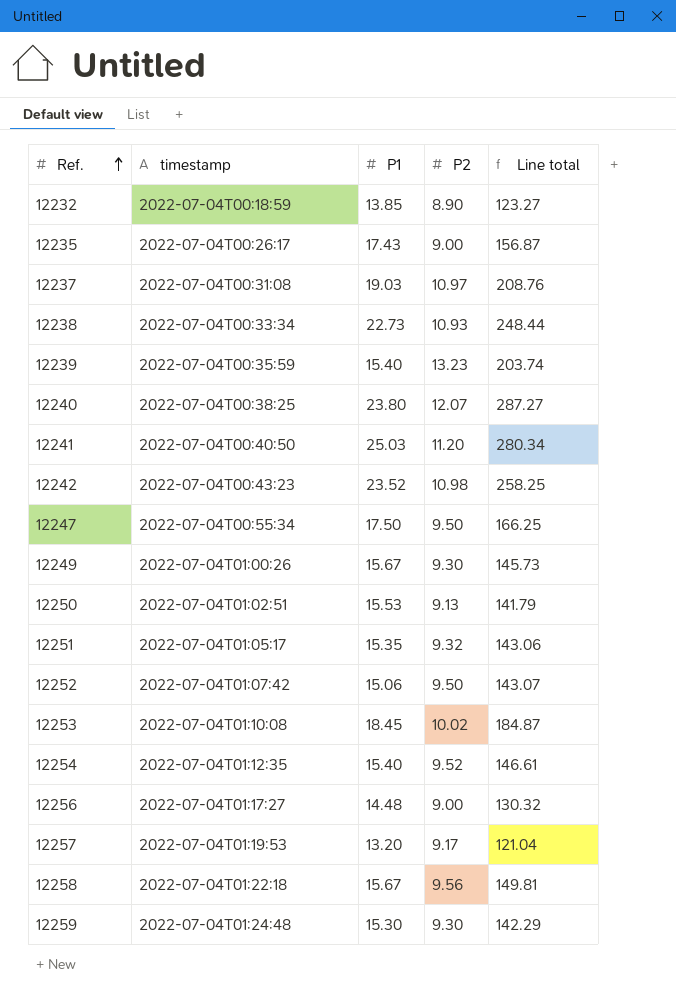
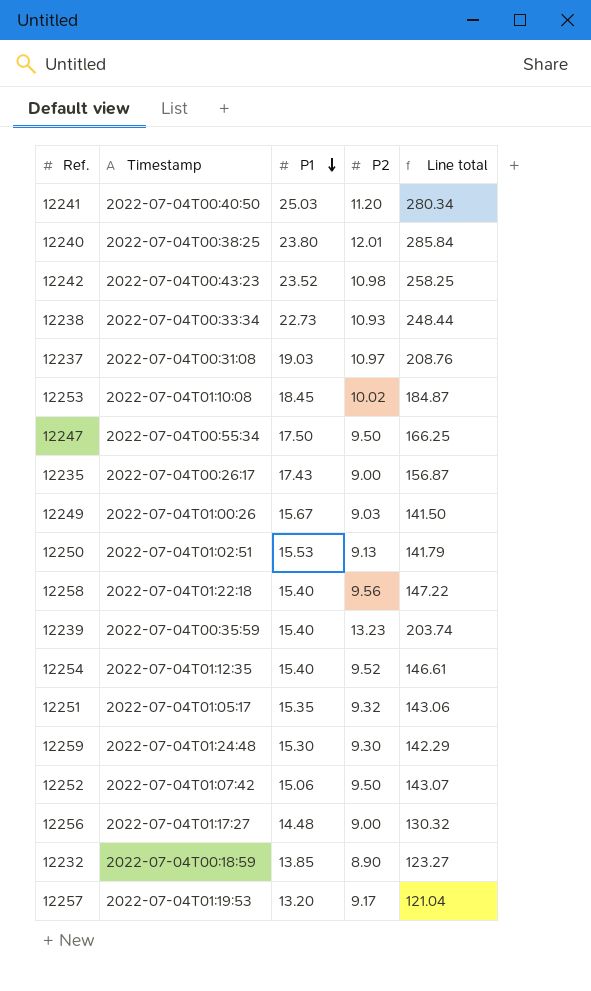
row order: Ref. ascending -> P1 descending
column name: timestamp -> Timestamp
12240 | P2: 12.07 -> 12.01
12240 | Line total: 287.27 -> 285.84
12249 | P2: 9.30 -> 9.03
12249 | Line total: 145.73 -> 141.50
12258 | P1: 15.67 -> 15.40
12258 | Line total: 149.81 -> 147.22

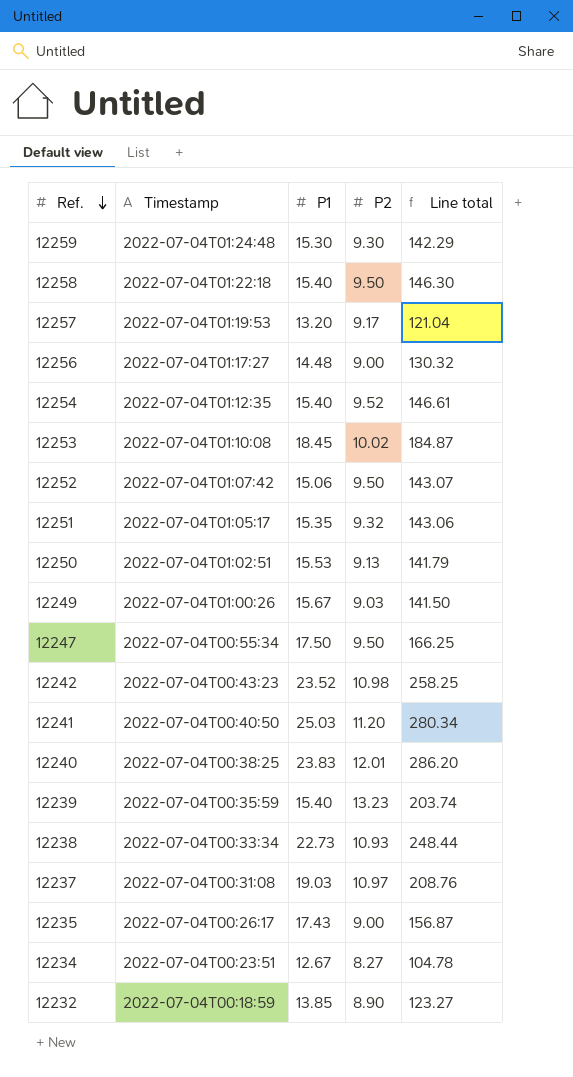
row order: P1 descending -> Ref. descending
12258 | P2: 9.56 -> 9.50
12258 | Line total: 147.22 -> 146.30
12240 | P1: 23.80 -> 23.83
12240 | Line total: 285.84 -> 286.20
row 12234: none -> 2022-07-04T00:23:51 | 12.67 | 8.27 | 104.78

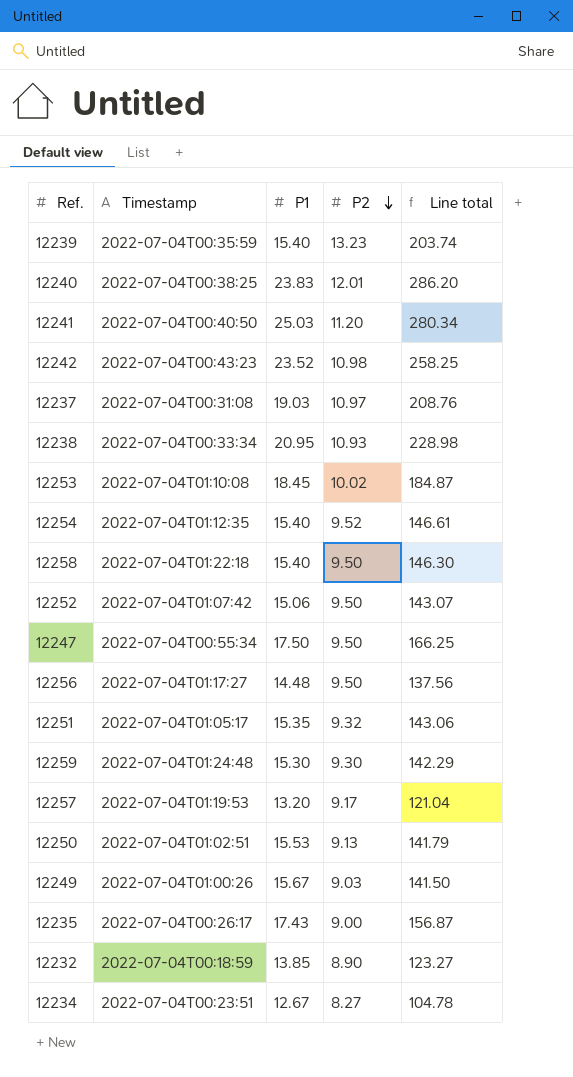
row order: Ref. descending -> P2 descending
12238 | P1: 22.73 -> 20.95
12238 | Line total: 248.44 -> 228.98
12256 | P2: 9.00 -> 9.50
12256 | Line total: 130.32 -> 137.56

